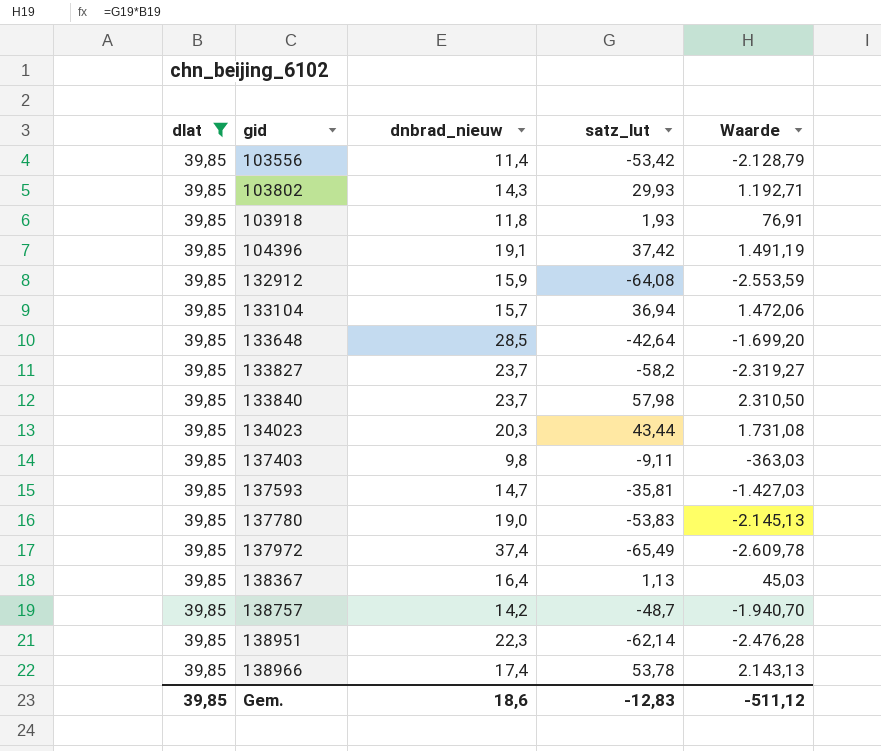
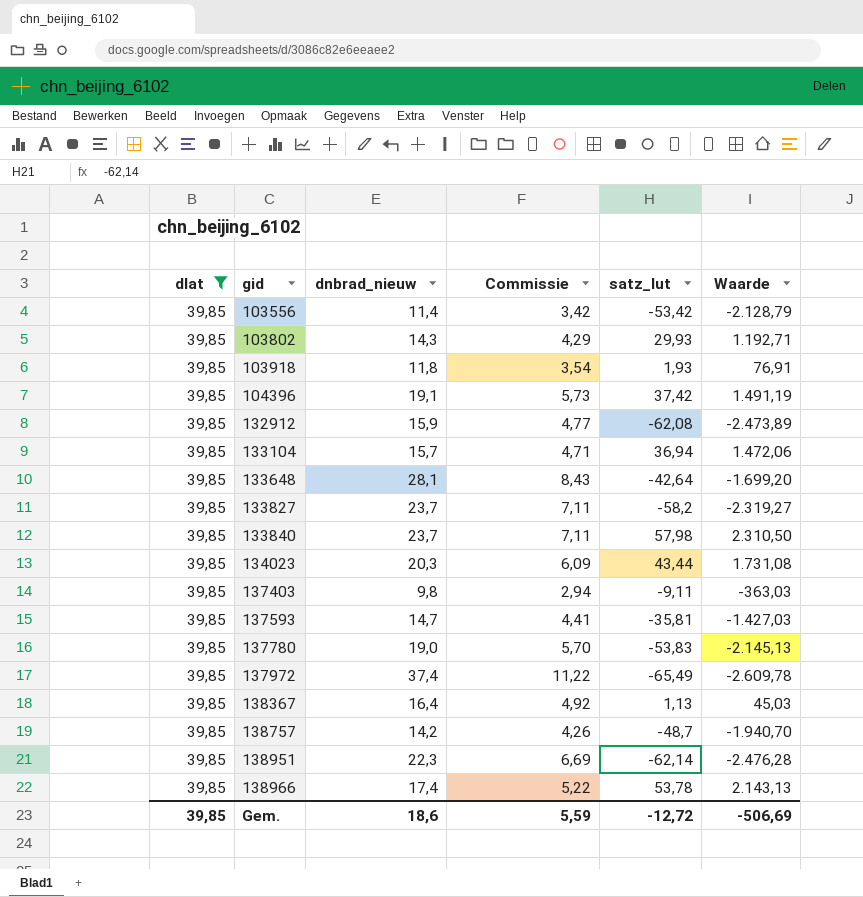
column Commissie | formula: none -> [dnbrad_nieuw] * 0,3
132912 | satz_lut: -64,08 -> -62,08
132912 | Waarde: -2.553,59 -> -2.473,89
133648 | dnbrad_nieuw: 28,5 -> 28,1
Gem. | satz_lut: -12,83 -> -12,72
Gem. | Waarde: -511,12 -> -506,69

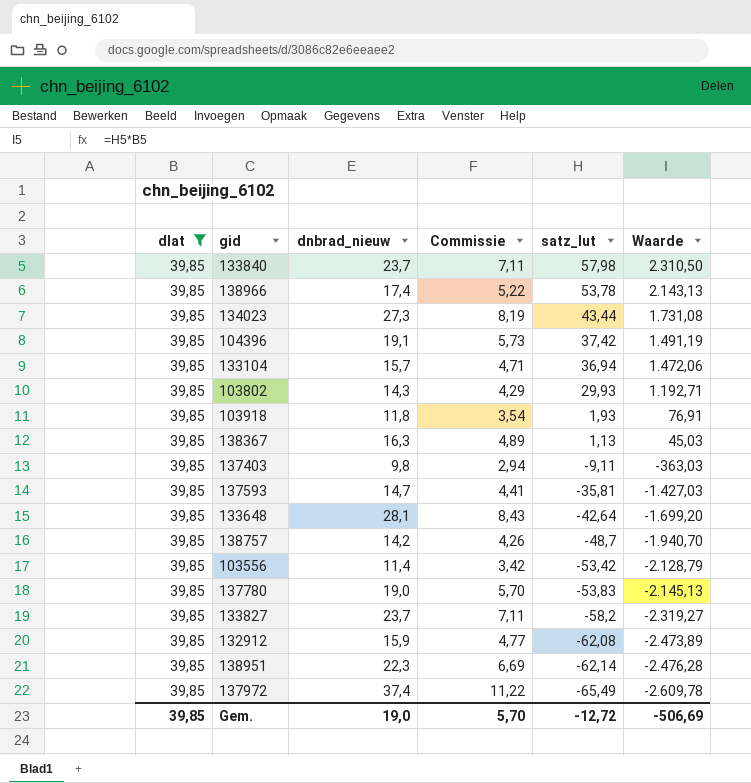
row order: gid ascending -> satz_lut descending
134023 | dnbrad_nieuw: 20,3 -> 27,3
134023 | Commissie: 6,09 -> 8,19
138367 | dnbrad_nieuw: 16,4 -> 16,3
138367 | Commissie: 4,92 -> 4,89
Gem. | dnbrad_nieuw: 18,6 -> 19,0
Gem. | Commissie: 5,59 -> 5,70

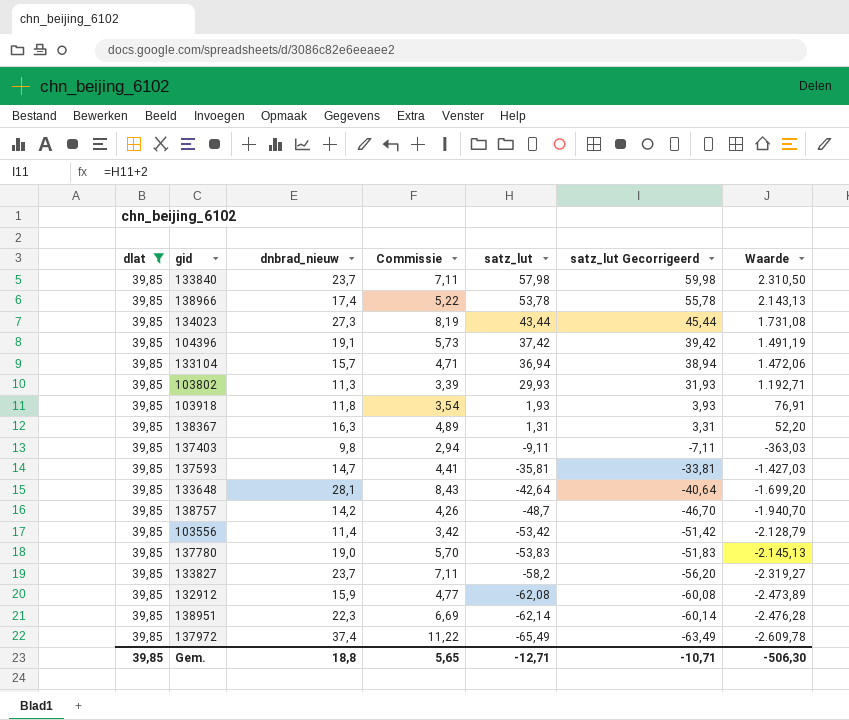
column satz_lut Gecorrigeerd | formula: none -> [satz_lut] + 2
103802 | dnbrad_nieuw: 14,3 -> 11,3
103802 | Commissie: 4,29 -> 3,39
138367 | satz_lut: 1,13 -> 1,31
138367 | Waarde: 45,03 -> 52,20
Gem. | dnbrad_nieuw: 19,0 -> 18,8
Gem. | Commissie: 5,70 -> 5,65
Gem. | satz_lut: -12,72 -> -12,71
Gem. | Waarde: -506,69 -> -506,30

